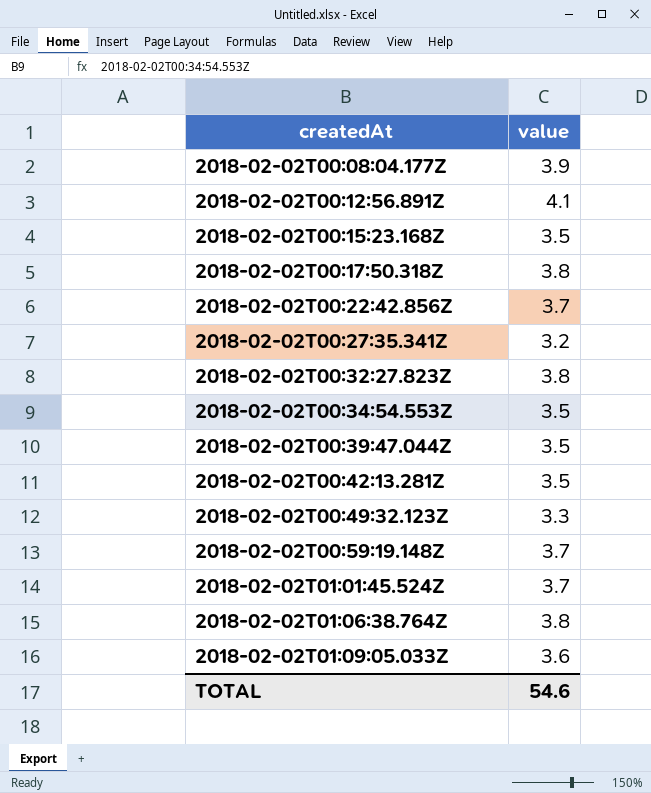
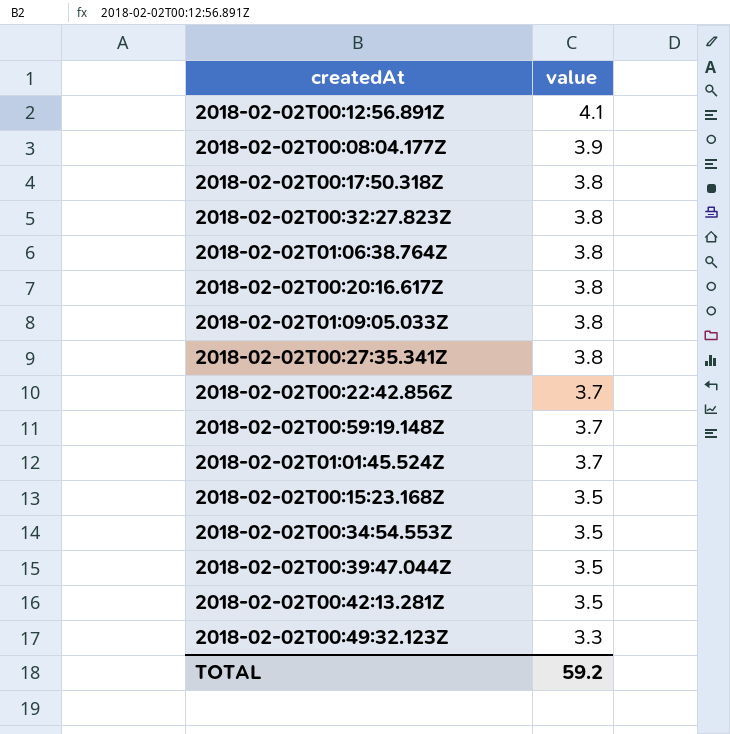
row order: createdAt ascending -> value descending
row 2018-02-02T00:20:16.617Z: none -> 3.8
2018-02-02T01:09:05.033Z | value: 3.6 -> 3.8
2018-02-02T00:27:35.341Z | value: 3.2 -> 3.8
TOTAL | value: 54.6 -> 59.2

